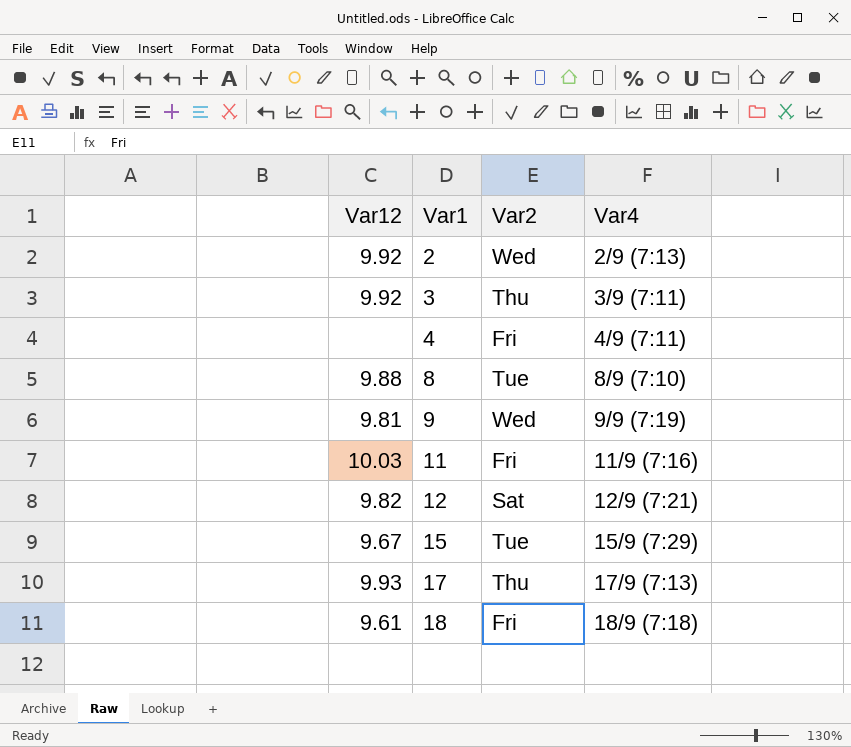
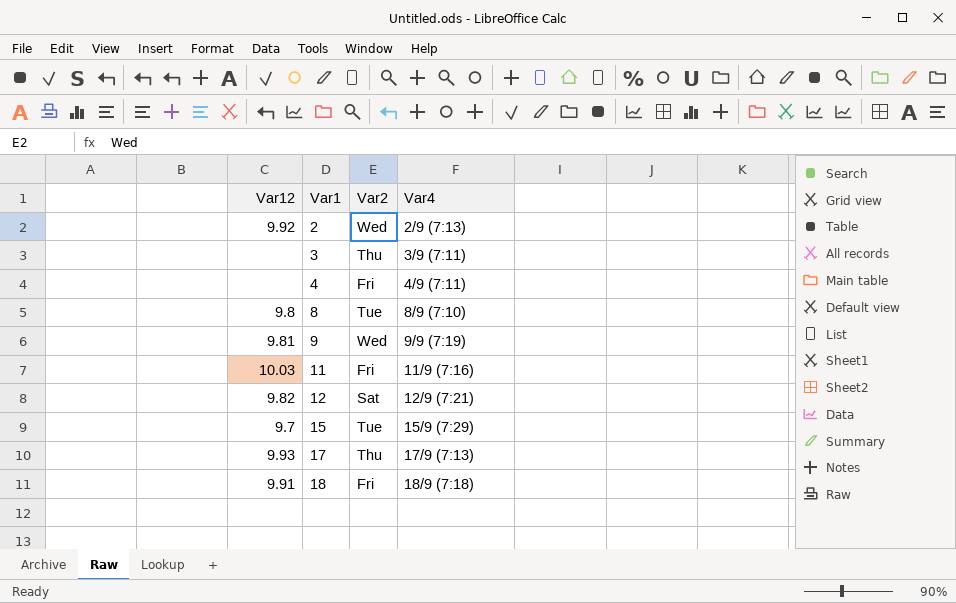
3 | Var12: 9.92 -> none
8 | Var12: 9.88 -> 9.8
15 | Var12: 9.67 -> 9.7
18 | Var12: 9.61 -> 9.91

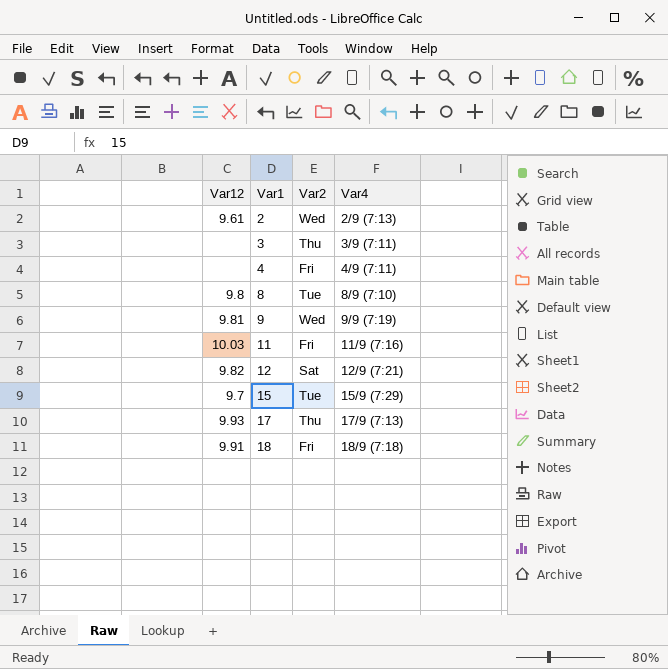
2 | Var12: 9.92 -> 9.61

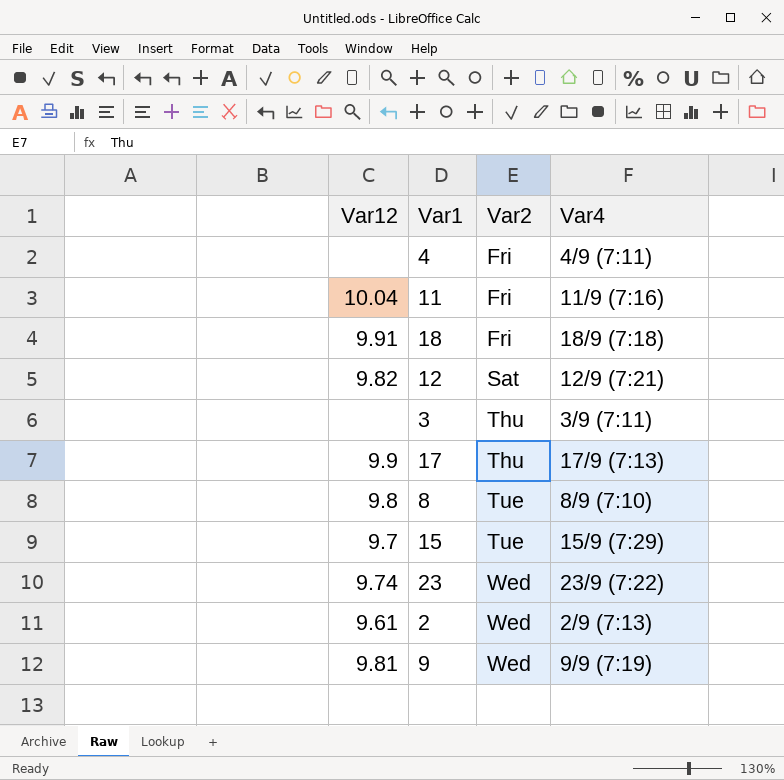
row order: Var1 ascending -> Var2 ascending
11 | Var12: 10.03 -> 10.04
17 | Var12: 9.93 -> 9.9
row 23: none -> 9.74 | Wed | 23/9 (7:22)

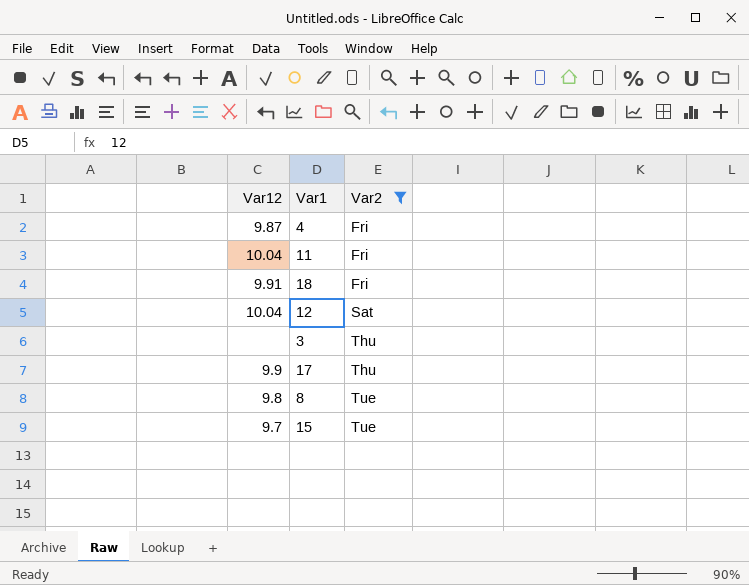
filter: none -> Var2 != Wed
column Var4 | position: 4 -> none
4 | Var12: none -> 9.87
12 | Var12: 9.82 -> 10.04

